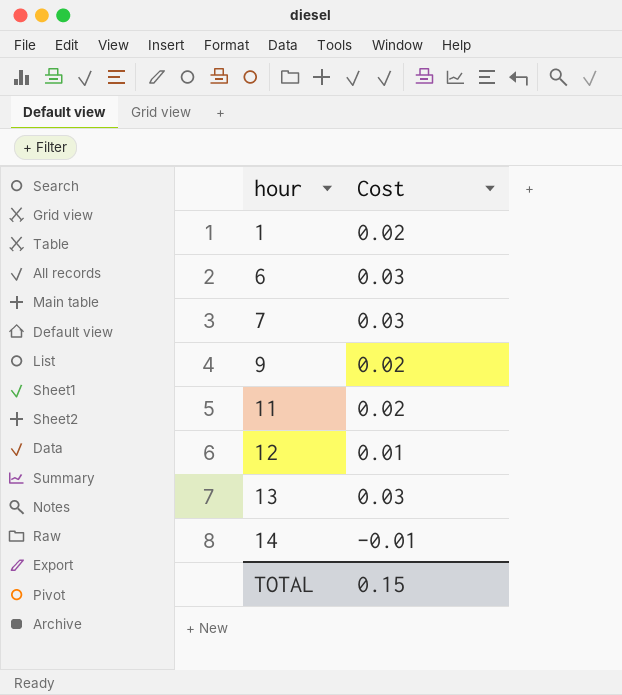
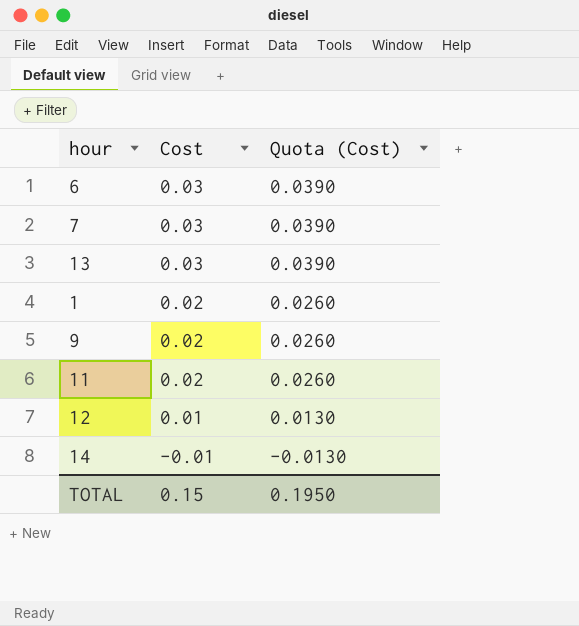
row order: hour ascending -> Cost descending
column Quota (Cost) | formula: none -> [Cost] * 1.3

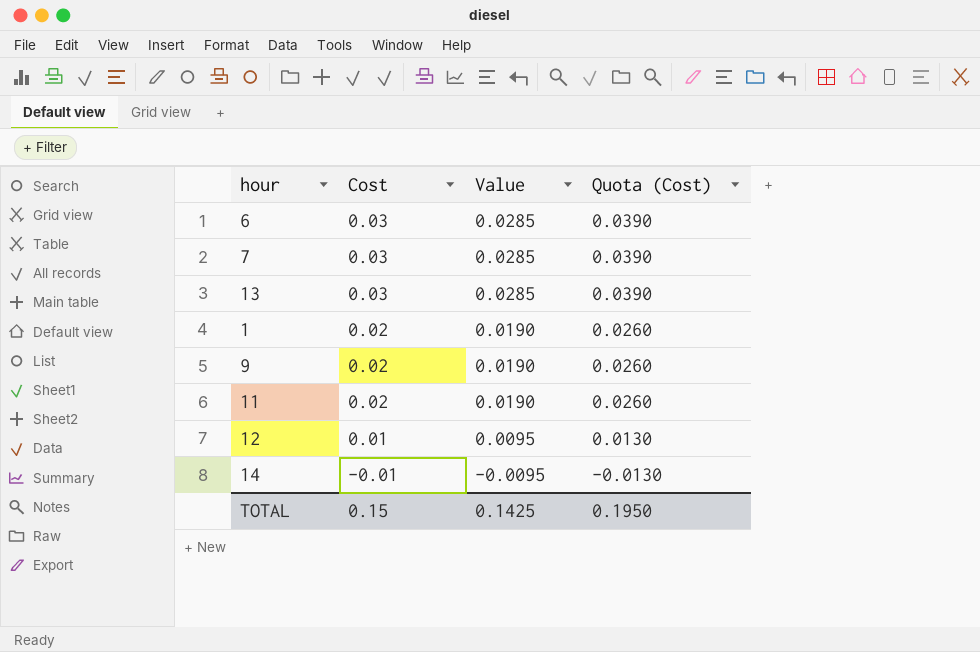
column Value | formula: none -> [Cost] * 0.95

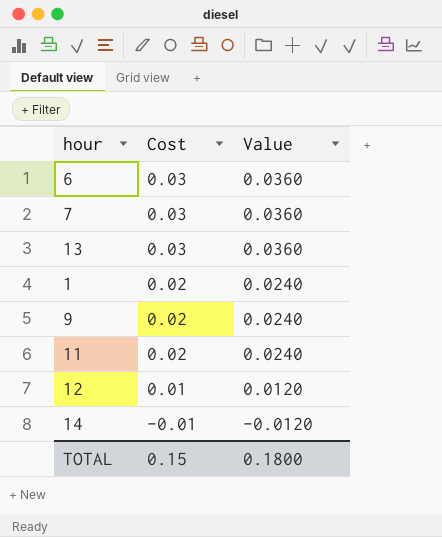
column Quota (Cost) | formula: [Cost] * 1.3 -> none
column Value | formula: [Cost] * 0.95 -> [Cost] * 1.2
TOTAL | Value: 0.1425 -> 0.1800

